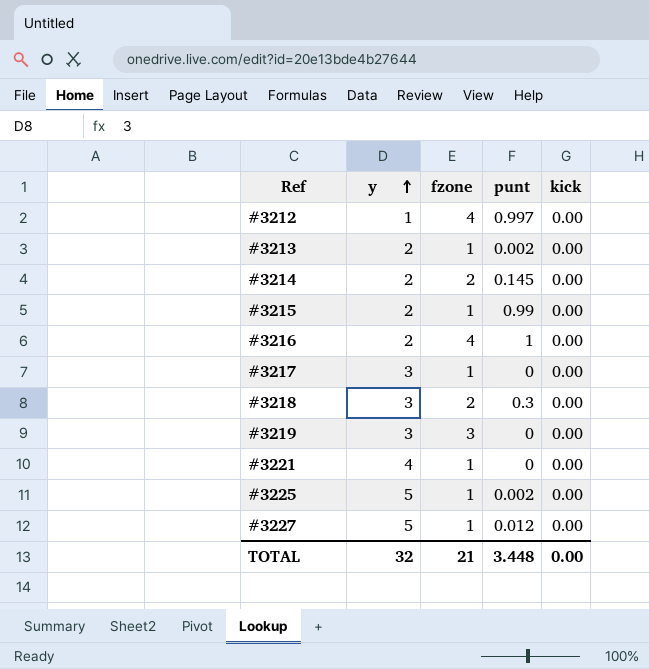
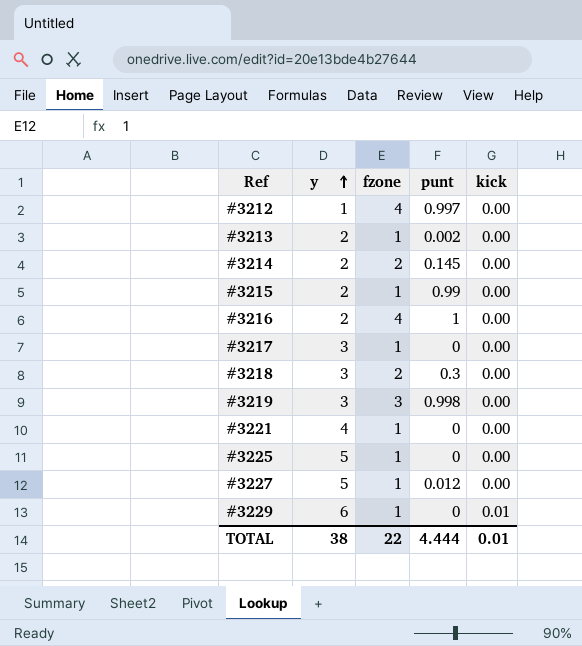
#3219 | punt: 0 -> 0.998
#3225 | punt: 0.002 -> 0
row #3229: none -> 6 | 1 | 0 | 0.01
TOTAL | y: 32 -> 38
TOTAL | fzone: 21 -> 22
TOTAL | punt: 3.448 -> 4.444
TOTAL | kick: 0.00 -> 0.01

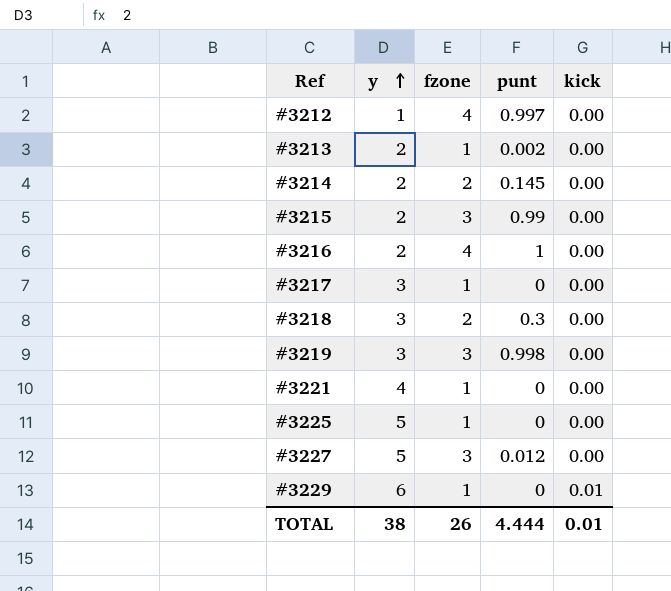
#3215 | fzone: 1 -> 3
#3227 | fzone: 1 -> 3
TOTAL | fzone: 22 -> 26

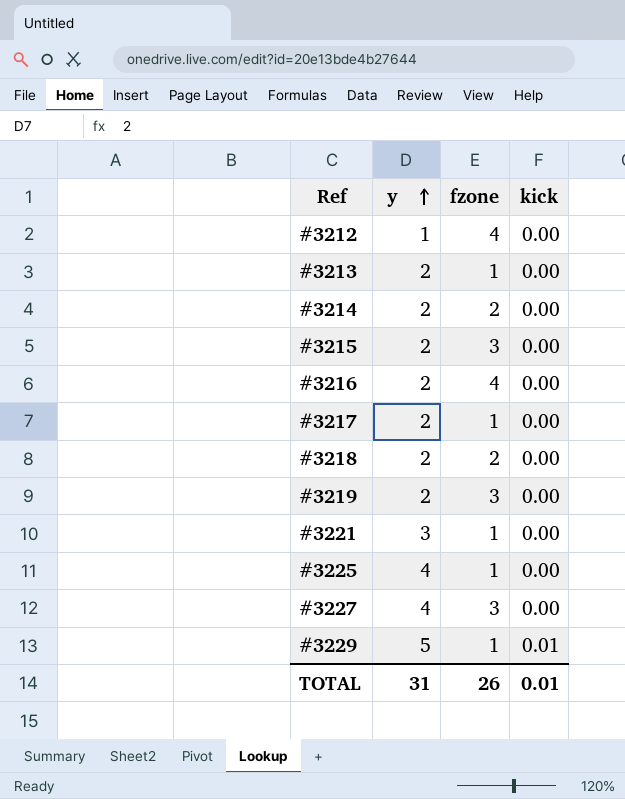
column punt | position: 4 -> none
#3217 | y: 3 -> 2
#3218 | y: 3 -> 2
#3219 | y: 3 -> 2
#3221 | y: 4 -> 3
#3225 | y: 5 -> 4
#3227 | y: 5 -> 4
#3229 | y: 6 -> 5
TOTAL | y: 38 -> 31

